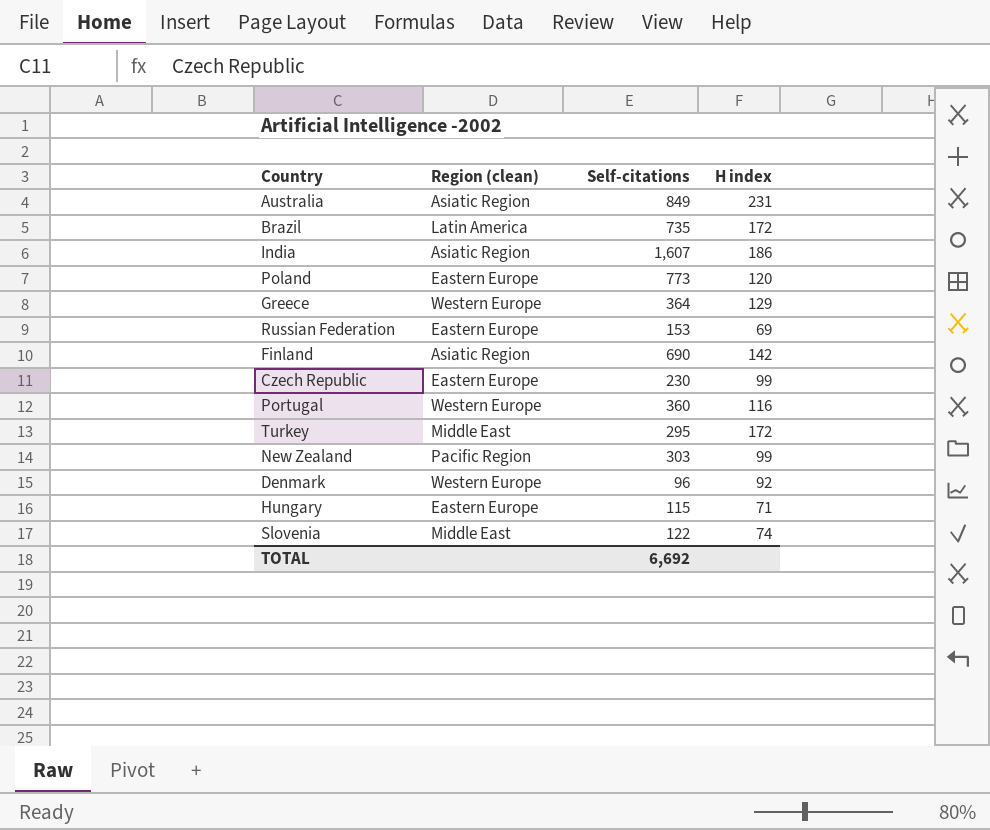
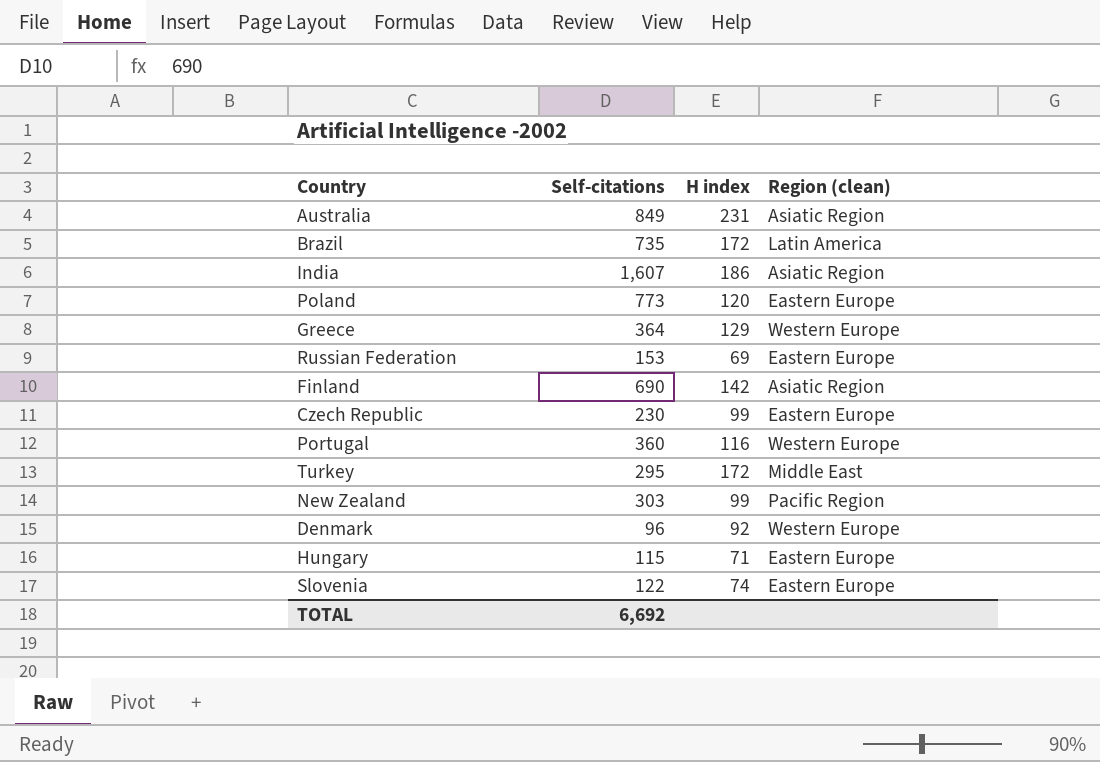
column Region (clean) | position: 2 -> 4
Slovenia | Region (clean): Middle East -> Eastern Europe

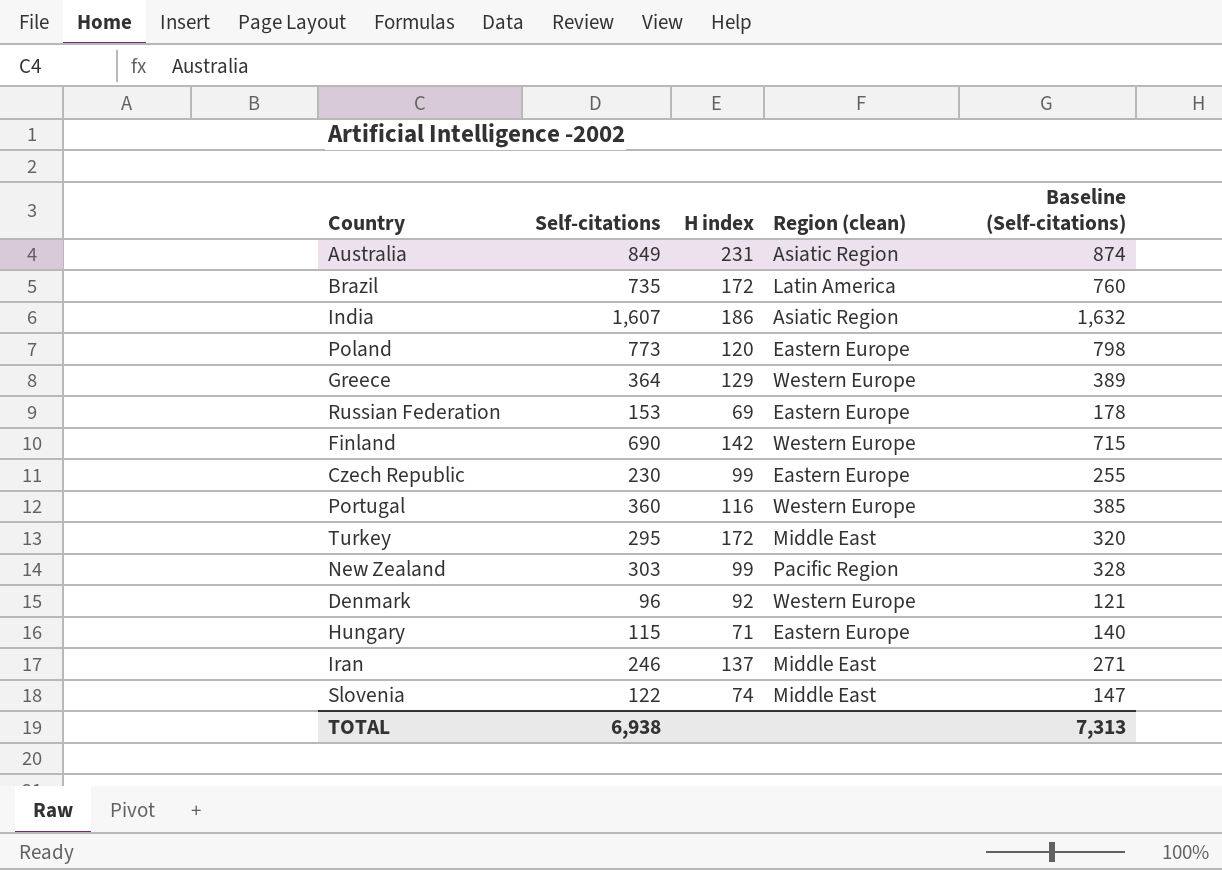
column Baseline (Self-citations) | formula: none -> [Self-citations] + 25
Finland | Region (clean): Asiatic Region -> Western Europe
row Iran: none -> 246 | 137 | Middle East | 271
Slovenia | Region (clean): Eastern Europe -> Middle East
TOTAL | Self-citations: 6,692 -> 6,938

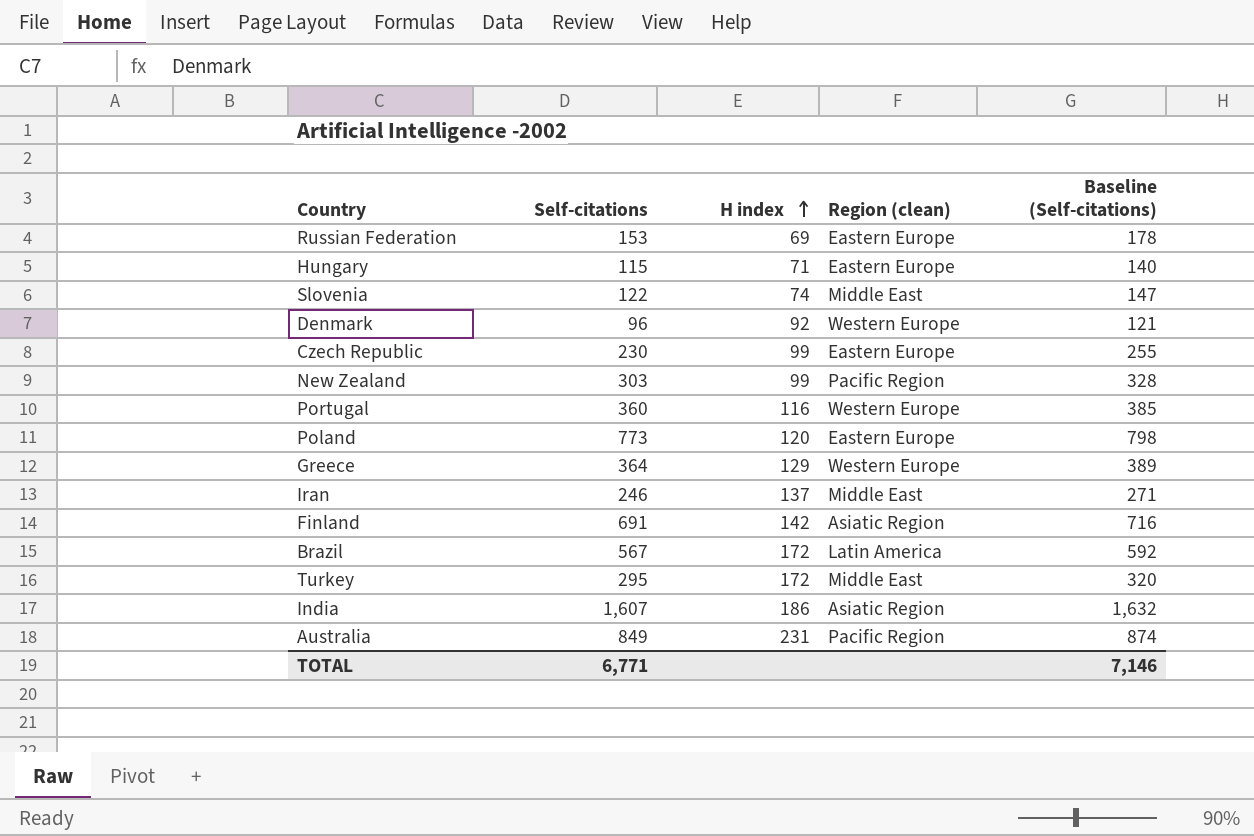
row order: none -> H index ascending
Finland | Self-citations: 690 -> 691
Finland | Region (clean): Western Europe -> Asiatic Region
Finland | Baseline (Self-citations): 715 -> 716
Brazil | Self-citations: 735 -> 567
Brazil | Baseline (Self-citations): 760 -> 592
Australia | Region (clean): Asiatic Region -> Pacific Region
TOTAL | Self-citations: 6,938 -> 6,771
TOTAL | Baseline (Self-citations): 7,313 -> 7,146

